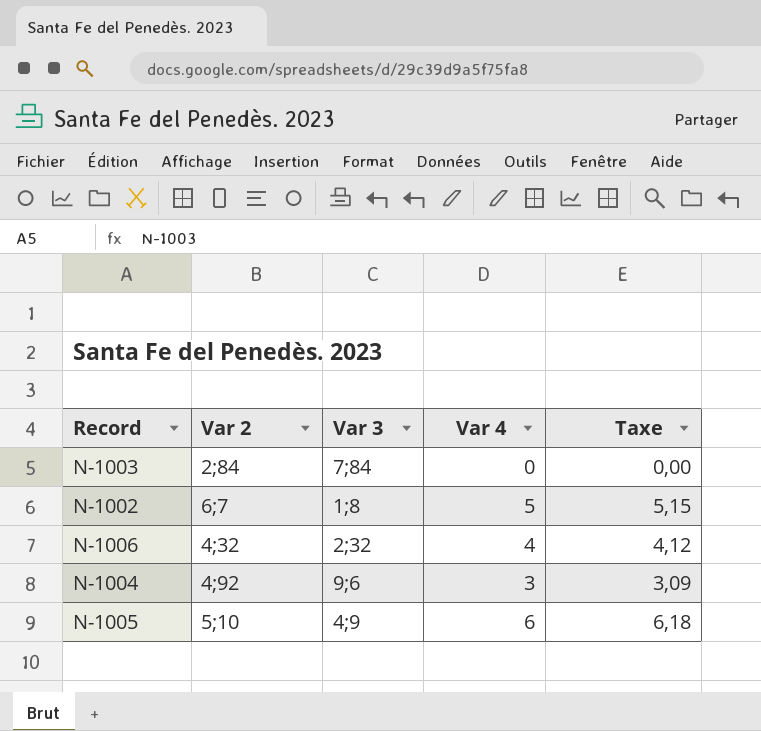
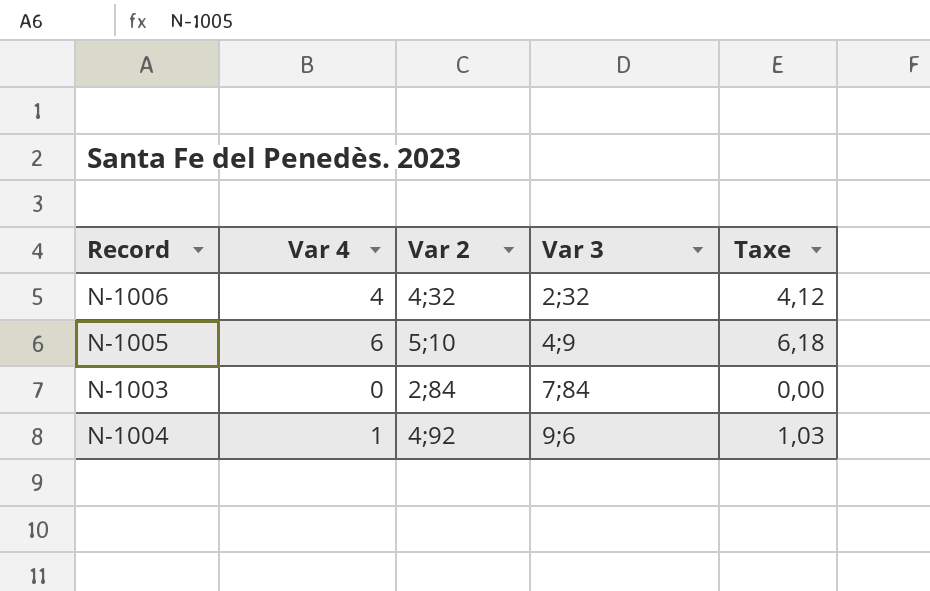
row order: none -> Var 3 ascending
column Var 4 | position: 4 -> 2
row N-1002: 6;7 | 1;8 | 5 | 5,15 -> none
N-1004 | Var 4: 3 -> 1
N-1004 | Taxe: 3,09 -> 1,03

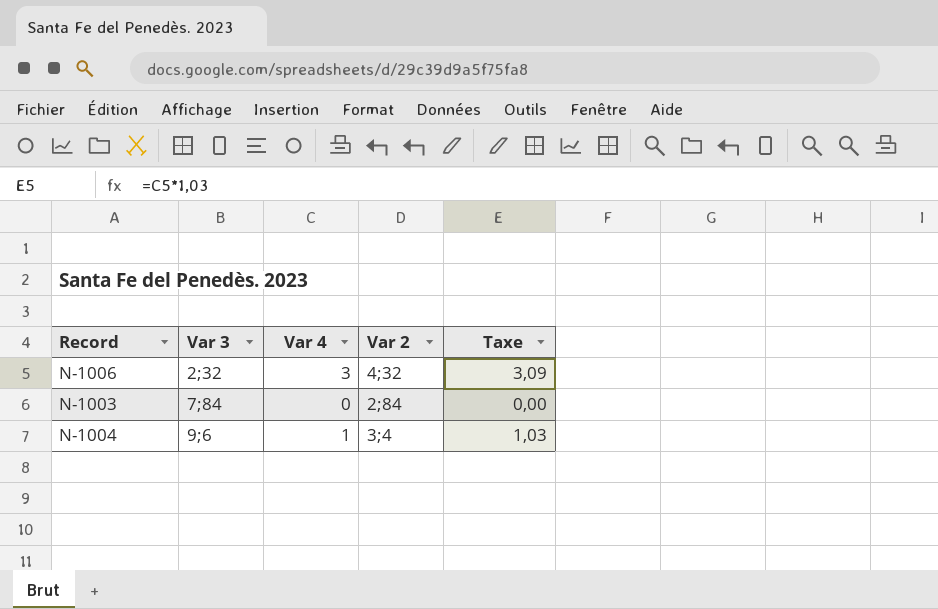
column Var 3 | position: 4 -> 2
row N-1005: 6 | 5;10 | 4;9 | 6,18 -> none
N-1006 | Var 4: 4 -> 3
N-1006 | Taxe: 4,12 -> 3,09
N-1004 | Var 2: 4;92 -> 3;4

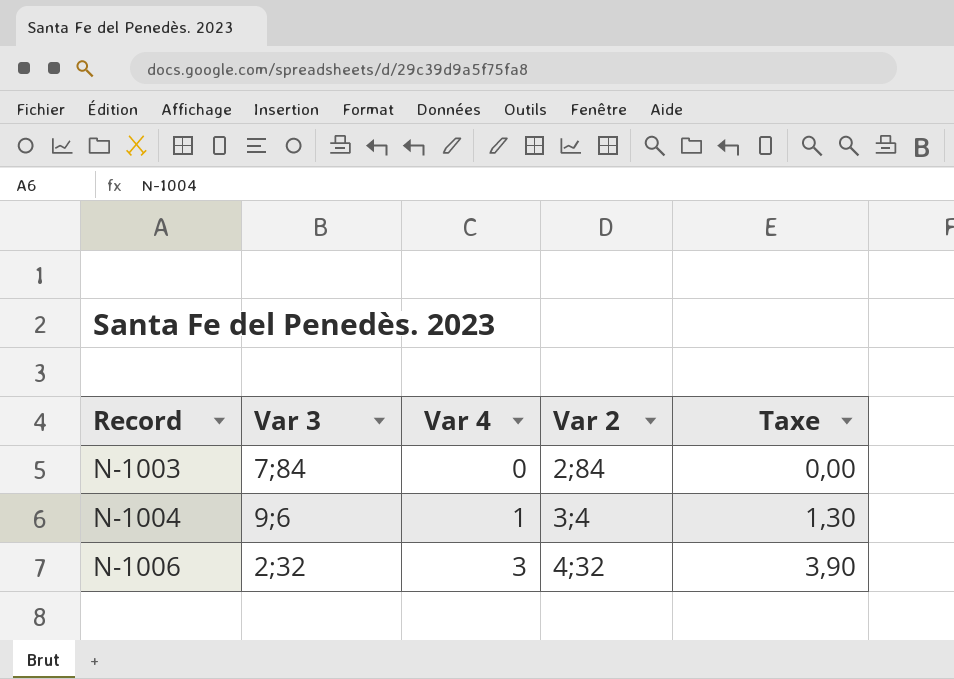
row order: Var 3 ascending -> Record ascending
column Taxe | formula: [Var 4] * 1,03 -> [Var 4] * 1,3

